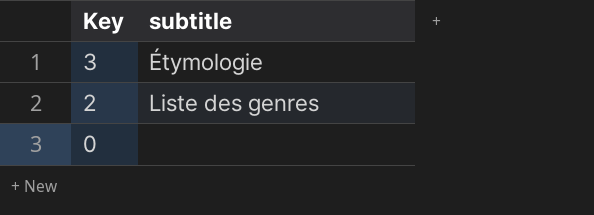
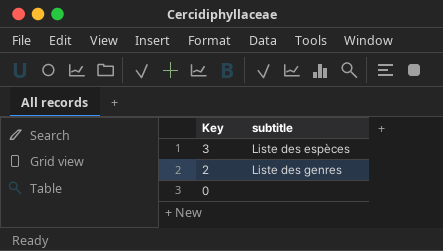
3 | subtitle: Étymologie -> Liste des espèces

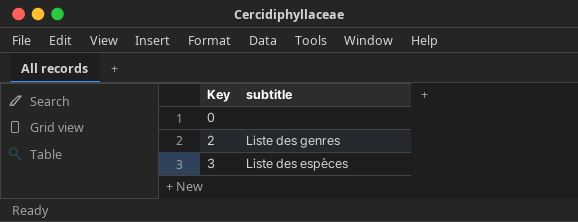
row order: Key descending -> Key ascending

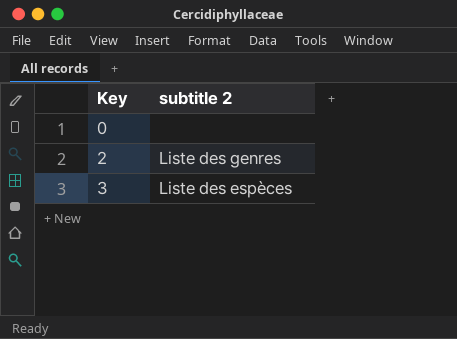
column name: subtitle -> subtitle 2

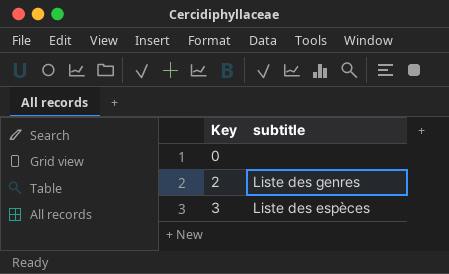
column name: subtitle 2 -> subtitle

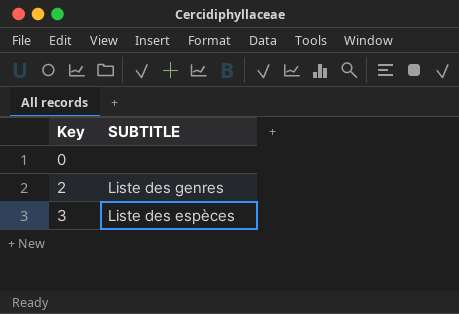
column name: subtitle -> SUBTITLE

